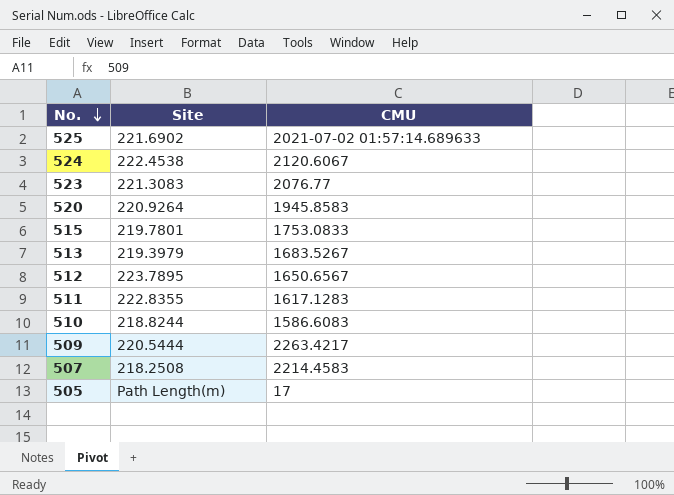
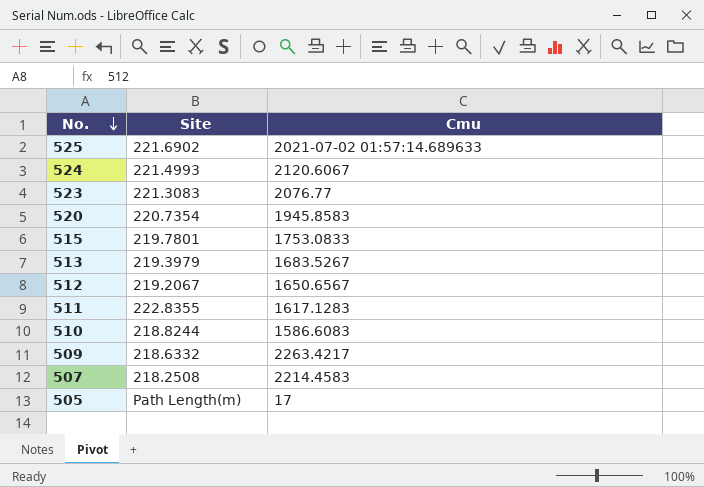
column name: CMU -> Cmu
524 | Site: 222.4538 -> 221.4993
520 | Site: 220.9264 -> 220.7354
512 | Site: 223.7895 -> 219.2067
509 | Site: 220.5444 -> 218.6332

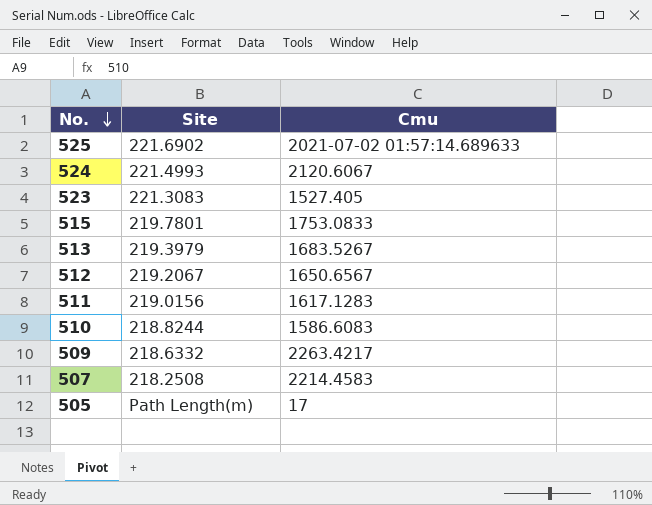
row 520: 220.7354 | 1945.8583 -> none
523 | Cmu: 2076.77 -> 1527.405
511 | Site: 222.8355 -> 219.0156

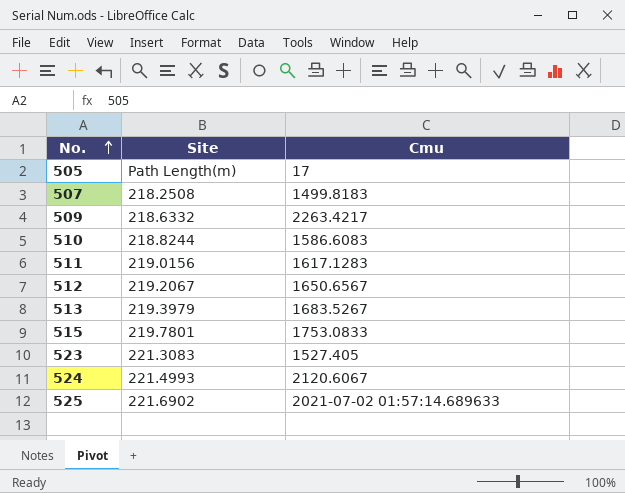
row order: No. descending -> No. ascending
507 | Cmu: 2214.4583 -> 1499.8183

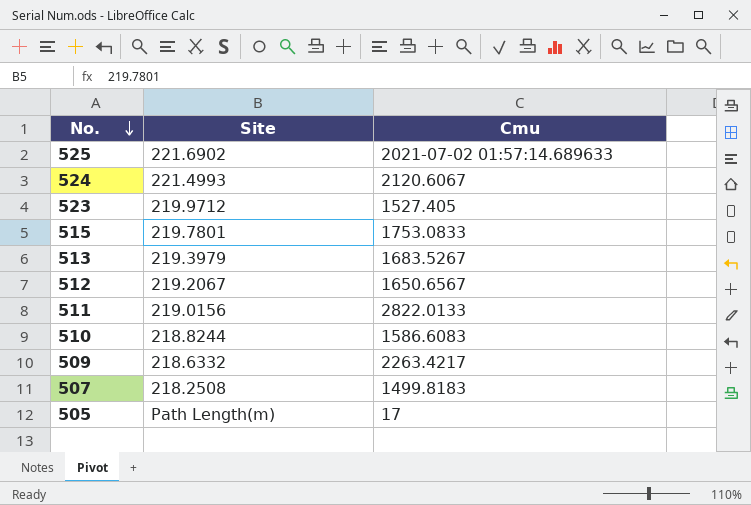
row order: No. ascending -> No. descending
523 | Site: 221.3083 -> 219.9712
511 | Cmu: 1617.1283 -> 2822.0133

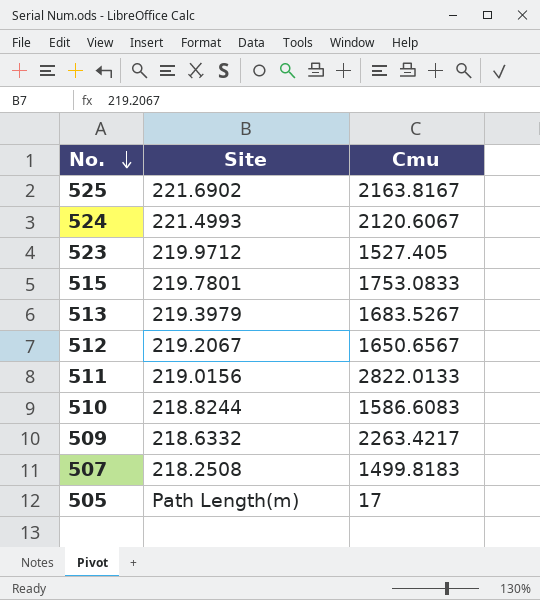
525 | Cmu: 2021-07-02 01:57:14.689633 -> 2163.8167

